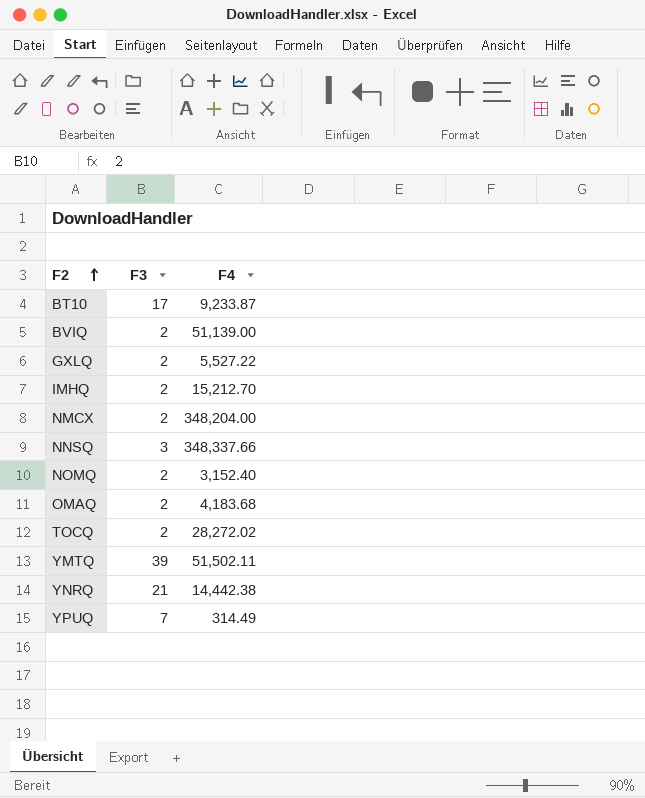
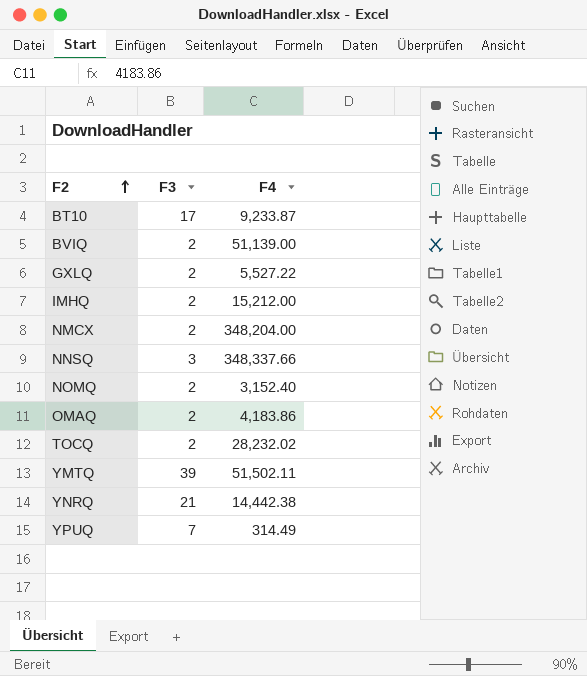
IMHQ | F4: 15,212.70 -> 15,212.00
OMAQ | F4: 4,183.68 -> 4,183.86
TOCQ | F4: 28,272.02 -> 28,232.02

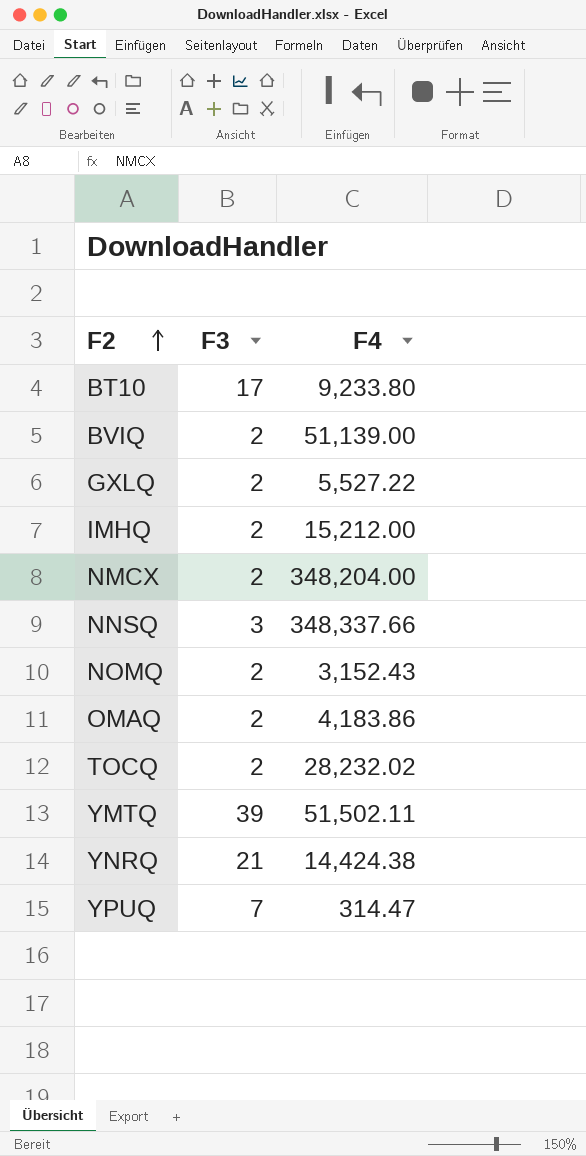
BT10 | F4: 9,233.87 -> 9,233.80
NOMQ | F4: 3,152.40 -> 3,152.43
YNRQ | F4: 14,442.38 -> 14,424.38
YPUQ | F4: 314.49 -> 314.47

